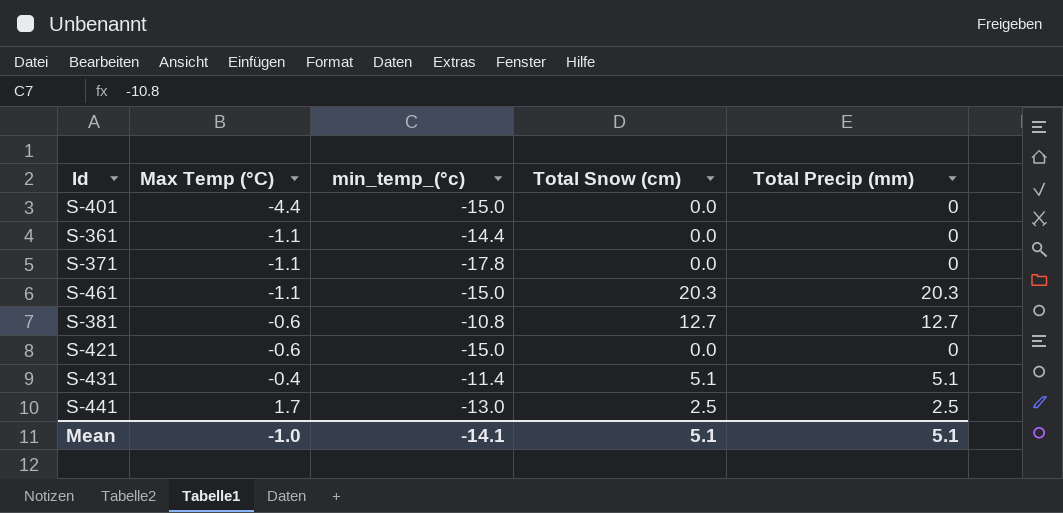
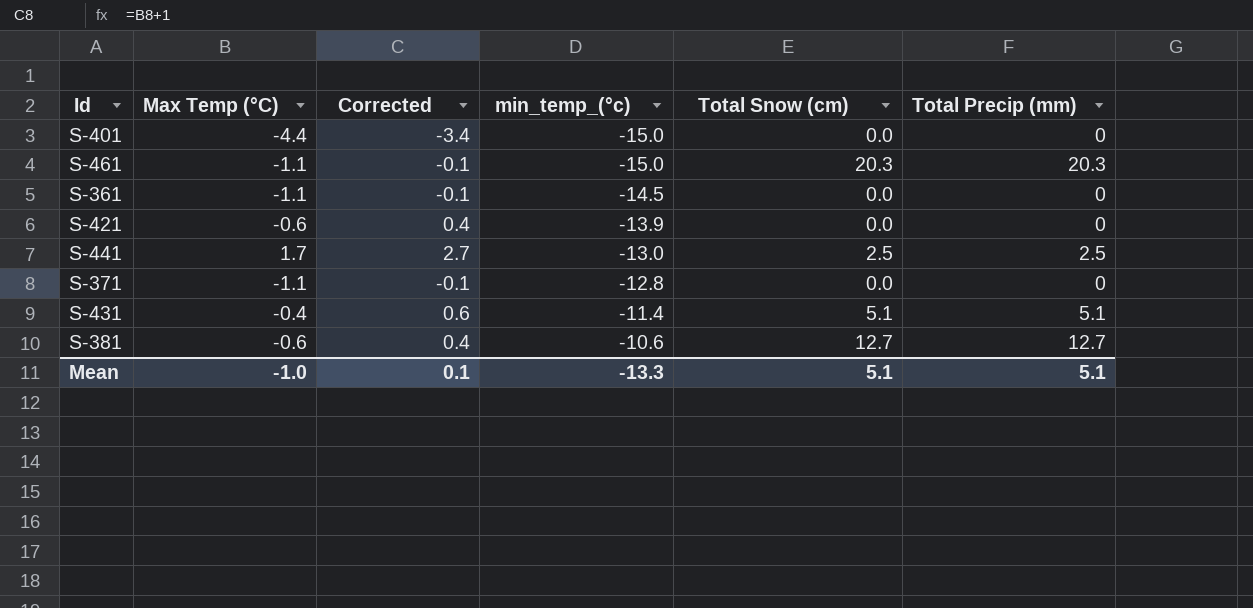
row order: Max Temp (°C) ascending -> min_temp_(°c) ascending
column Corrected | formula: none -> [Max Temp (°C)] + 1
S-361 | min_temp_(°c): -14.4 -> -14.5
S-421 | min_temp_(°c): -15.0 -> -13.9
S-371 | min_temp_(°c): -17.8 -> -12.8
S-381 | min_temp_(°c): -10.8 -> -10.6
Mean | min_temp_(°c): -14.1 -> -13.3

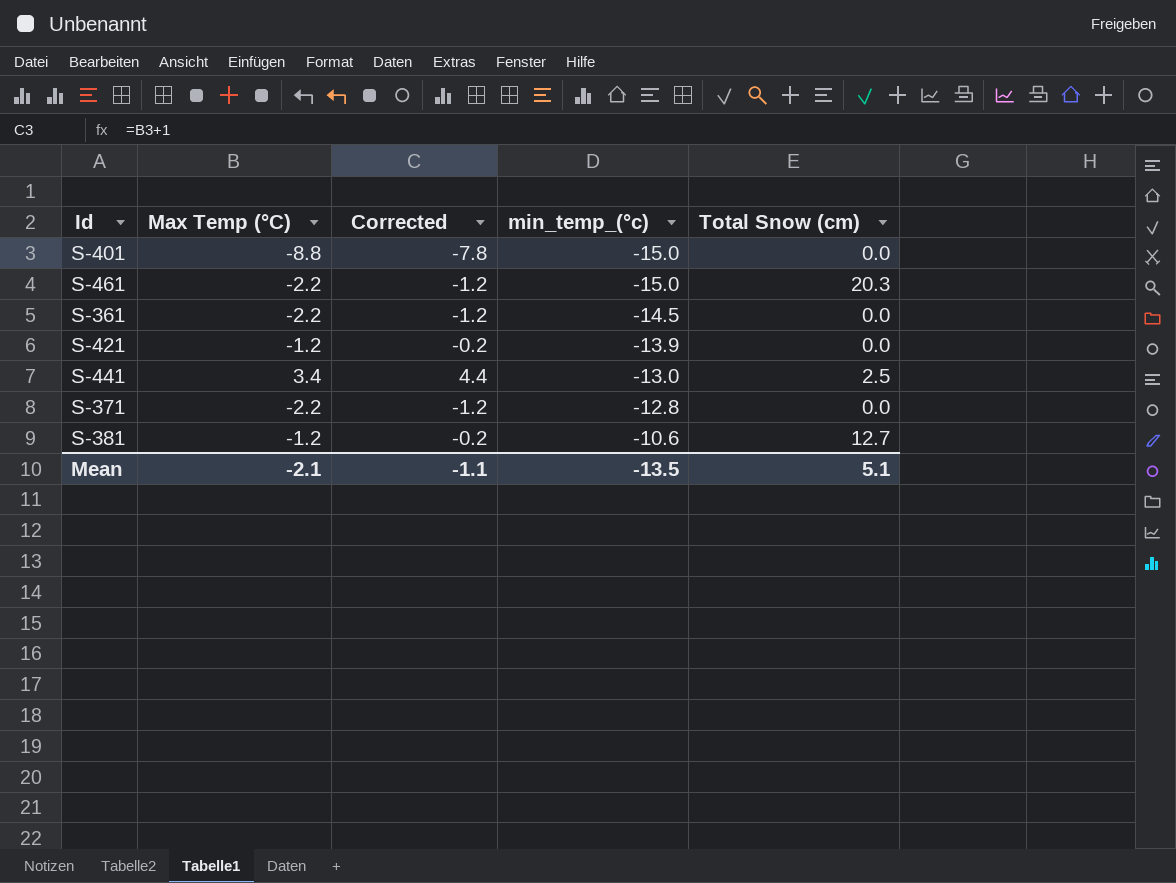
column Total Precip (mm) | position: 6 -> none
row S-431: -0.4 | 0.6 | -11.4 | 5.1 | 5.1 -> none
S-401 | Max Temp (°C): -4.4 -> -8.8
S-401 | Corrected: -3.4 -> -7.8
S-461 | Max Temp (°C): -1.1 -> -2.2
S-461 | Corrected: -0.1 -> -1.2
S-361 | Max Temp (°C): -1.1 -> -2.2
S-361 | Corrected: -0.1 -> -1.2
S-421 | Max Temp (°C): -0.6 -> -1.2
S-421 | Corrected: 0.4 -> -0.2
S-441 | Max Temp (°C): 1.7 -> 3.4
S-441 | Corrected: 2.7 -> 4.4
S-371 | Max Temp (°C): -1.1 -> -2.2
S-371 | Corrected: -0.1 -> -1.2
S-381 | Max Temp (°C): -0.6 -> -1.2
S-381 | Corrected: 0.4 -> -0.2
Mean | Max Temp (°C): -1.0 -> -2.1
Mean | Corrected: 0.1 -> -1.1
Mean | min_temp_(°c): -13.3 -> -13.5

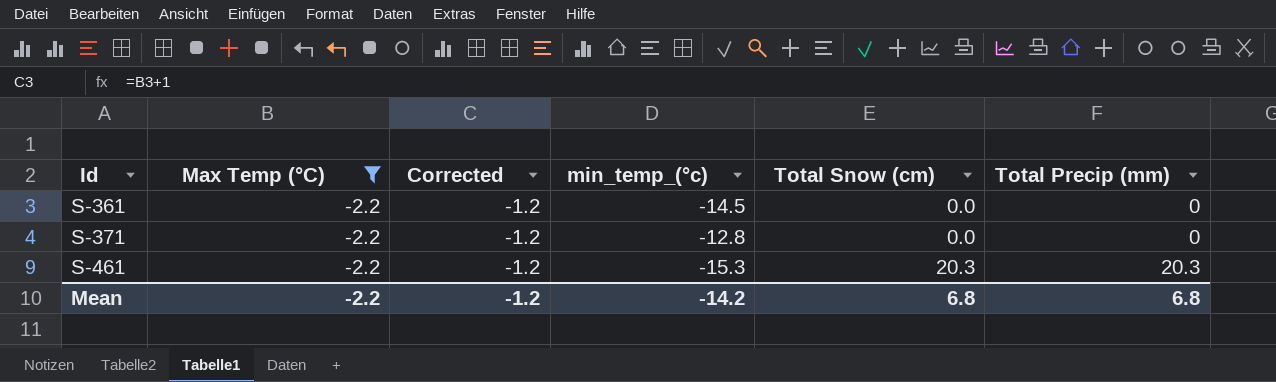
filter: none -> Max Temp (°C) = -2.2
row order: min_temp_(°c) ascending -> Id ascending
column Total Precip (mm) | position: none -> 6
S-461 | min_temp_(°c): -15.0 -> -15.3
Mean | Max Temp (°C): -2.1 -> -2.2
Mean | Corrected: -1.1 -> -1.2
Mean | min_temp_(°c): -13.5 -> -14.2
Mean | Total Snow (cm): 5.1 -> 6.8

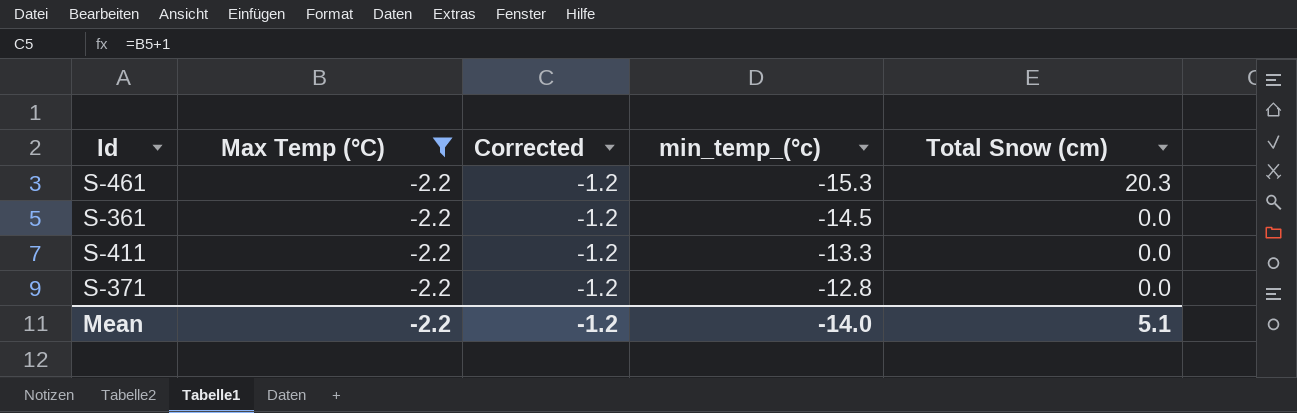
row order: Id ascending -> min_temp_(°c) ascending
column Total Precip (mm) | position: 6 -> none
row S-411: none -> -2.2 | -1.2 | -13.3 | 0.0
Mean | min_temp_(°c): -14.2 -> -14.0
Mean | Total Snow (cm): 6.8 -> 5.1

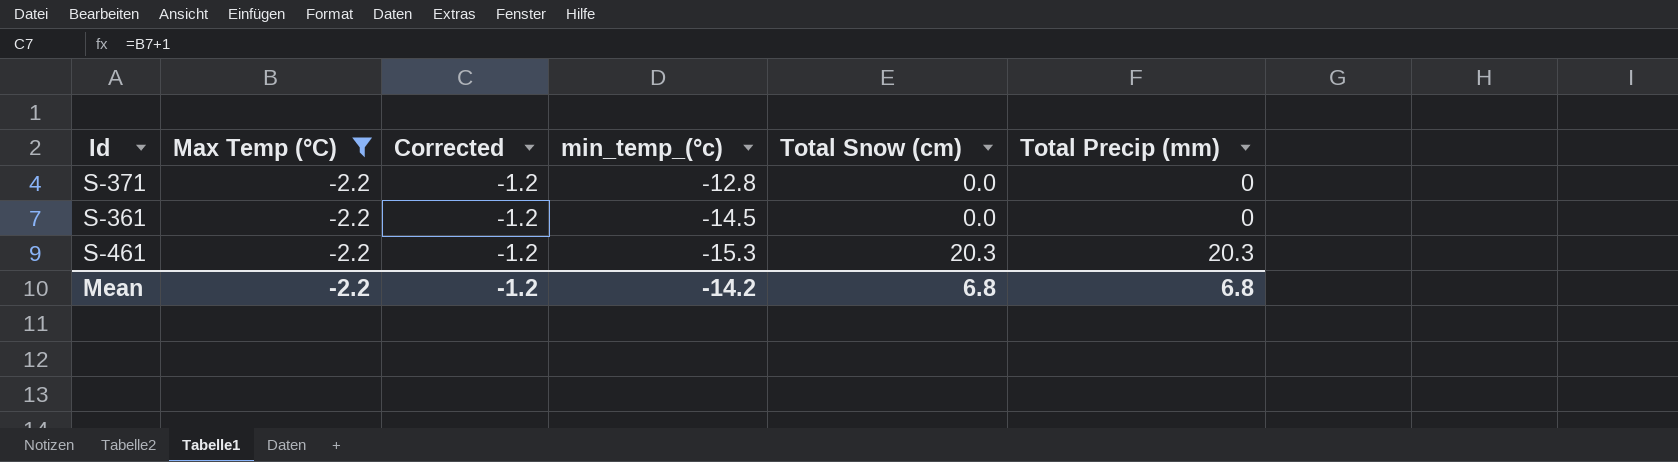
row order: min_temp_(°c) ascending -> min_temp_(°c) descending
column Total Precip (mm) | position: none -> 6
row S-411: -2.2 | -1.2 | -13.3 | 0.0 -> none
Mean | min_temp_(°c): -14.0 -> -14.2
Mean | Total Snow (cm): 5.1 -> 6.8

